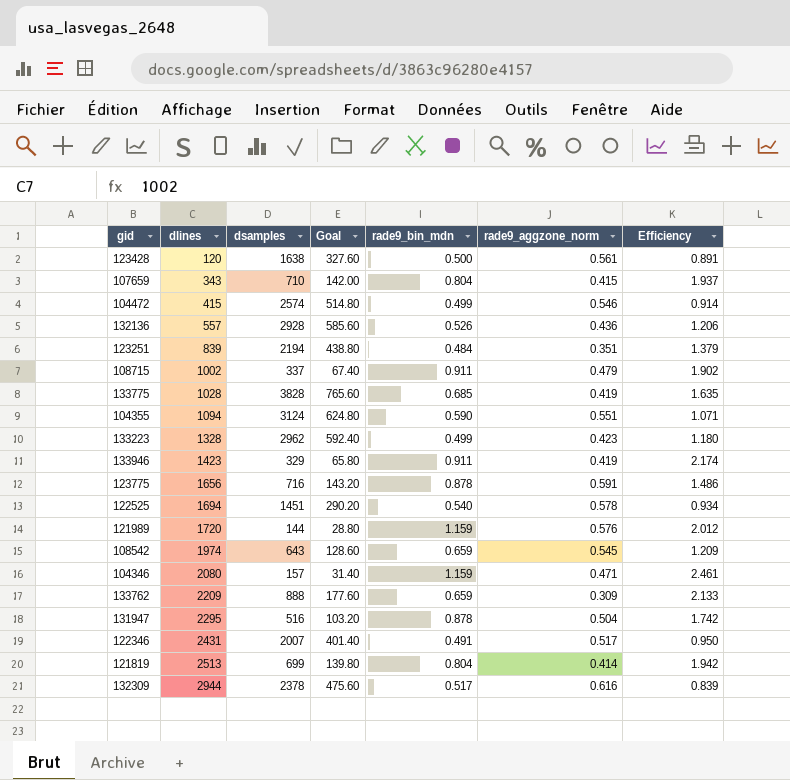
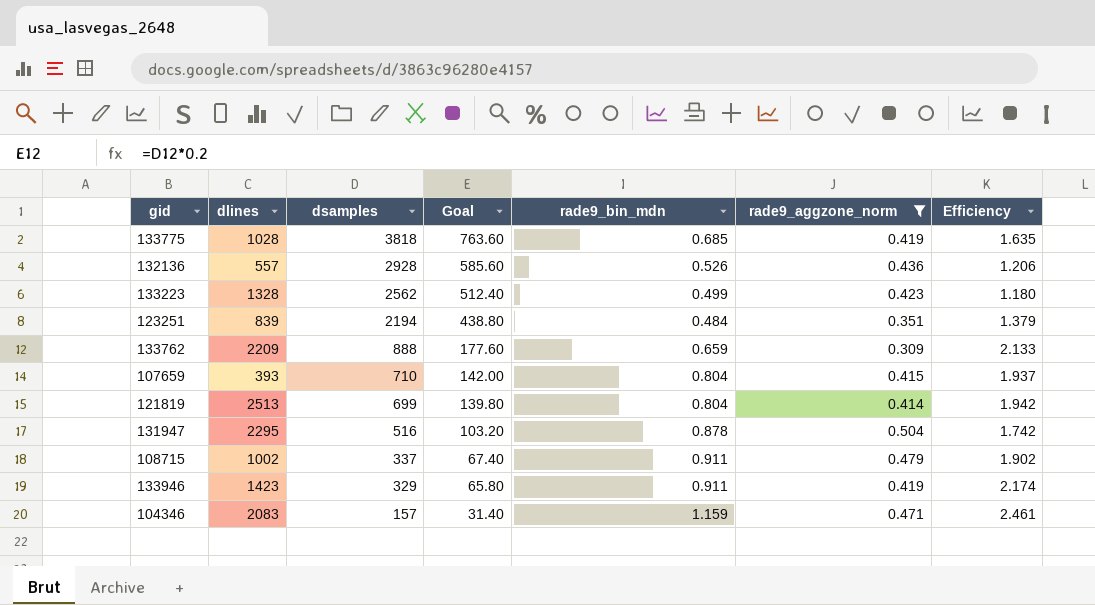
filter: none -> rade9_aggzone_norm <= 0.504
row order: dlines ascending -> dsamples descending
133775 | dsamples: 3828 -> 3818
133775 | Goal: 765.60 -> 763.60
133223 | dsamples: 2962 -> 2562
133223 | Goal: 592.40 -> 512.40
107659 | dlines: 343 -> 393
104346 | dlines: 2080 -> 2083

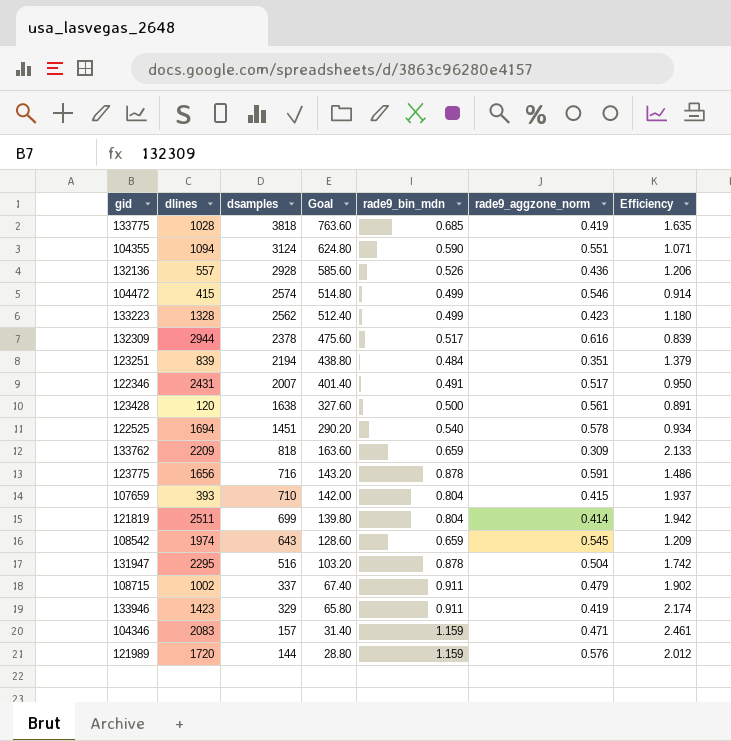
filter: rade9_aggzone_norm <= 0.504 -> none
133762 | dsamples: 888 -> 818
133762 | Goal: 177.60 -> 163.60
121819 | dlines: 2513 -> 2511

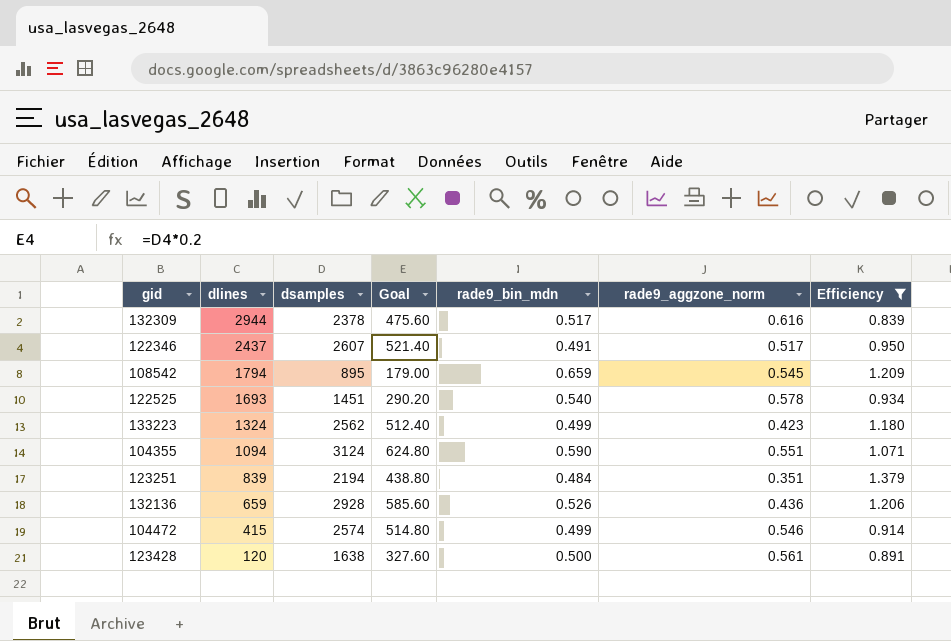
filter: none -> Efficiency <= 1.379
row order: dsamples descending -> dlines descending
122346 | dlines: 2431 -> 2437
122346 | dsamples: 2007 -> 2607
122346 | Goal: 401.40 -> 521.40
108542 | dlines: 1974 -> 1794
108542 | dsamples: 643 -> 895
108542 | Goal: 128.60 -> 179.00
122525 | dlines: 1694 -> 1693
133223 | dlines: 1328 -> 1324
132136 | dlines: 557 -> 659

